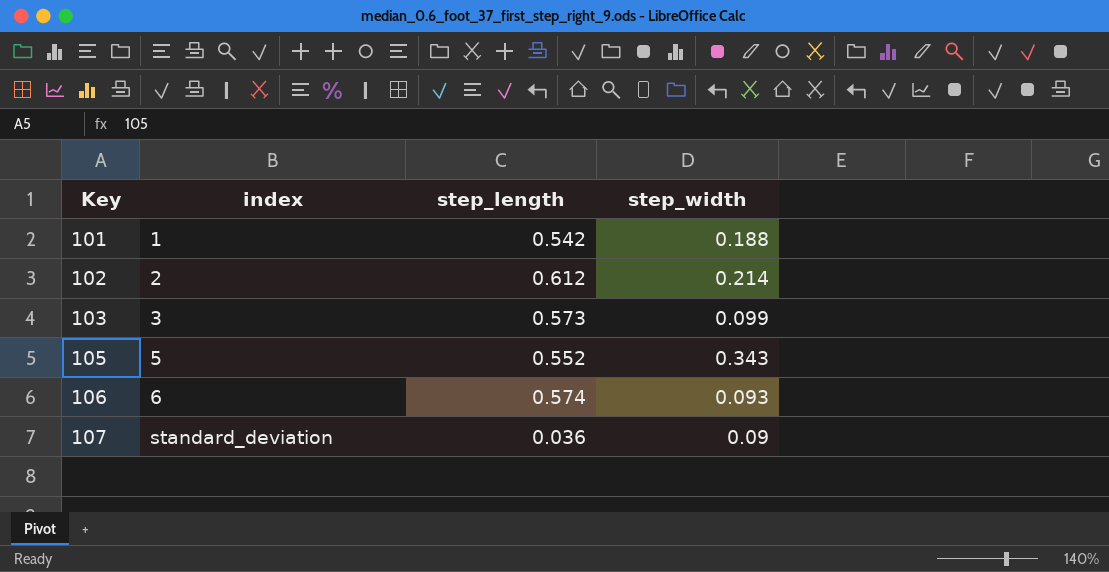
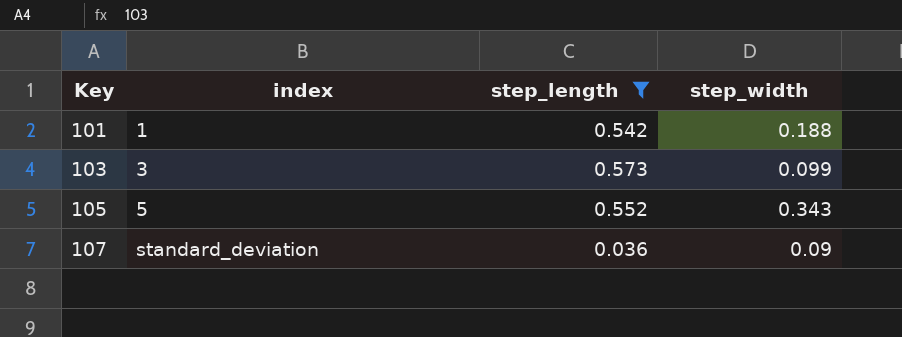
filter: none -> step_length <= 0.573

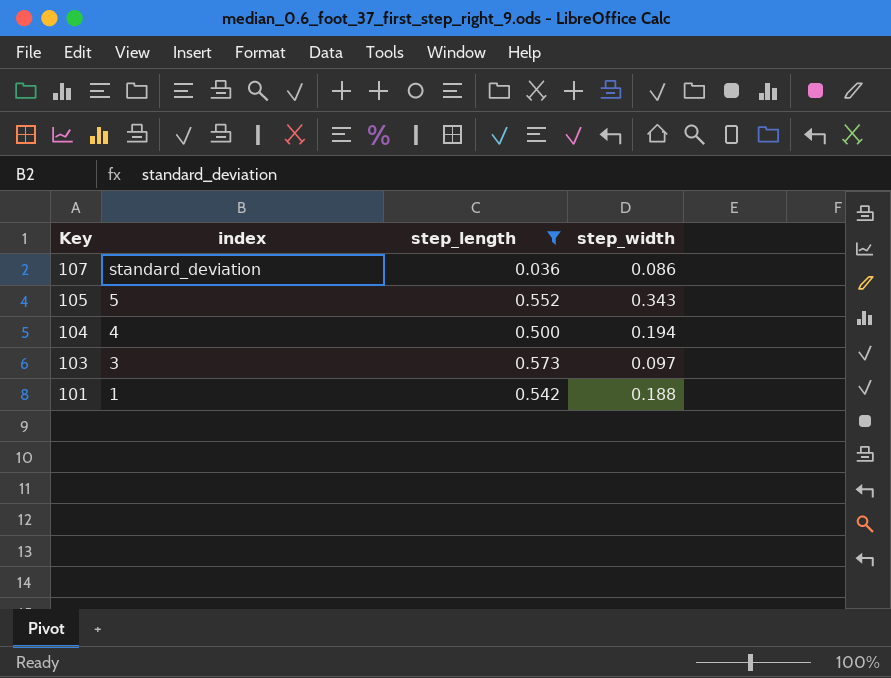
row order: Key ascending -> Key descending
107 | step_width: 0.09 -> 0.086
row 104: none -> 4 | 0.500 | 0.194
103 | step_width: 0.099 -> 0.097

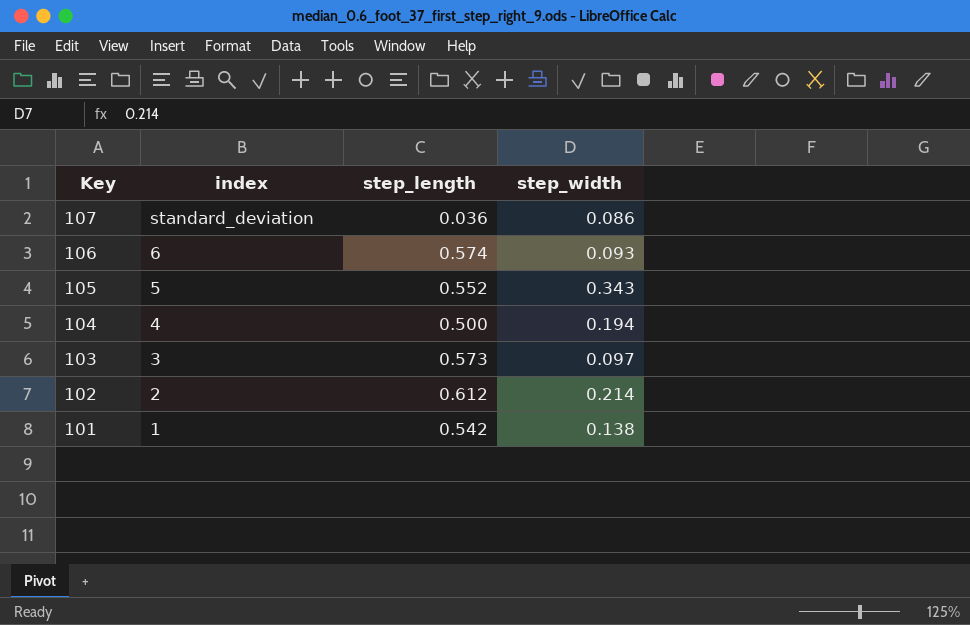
filter: step_length <= 0.573 -> none
101 | step_width: 0.188 -> 0.138

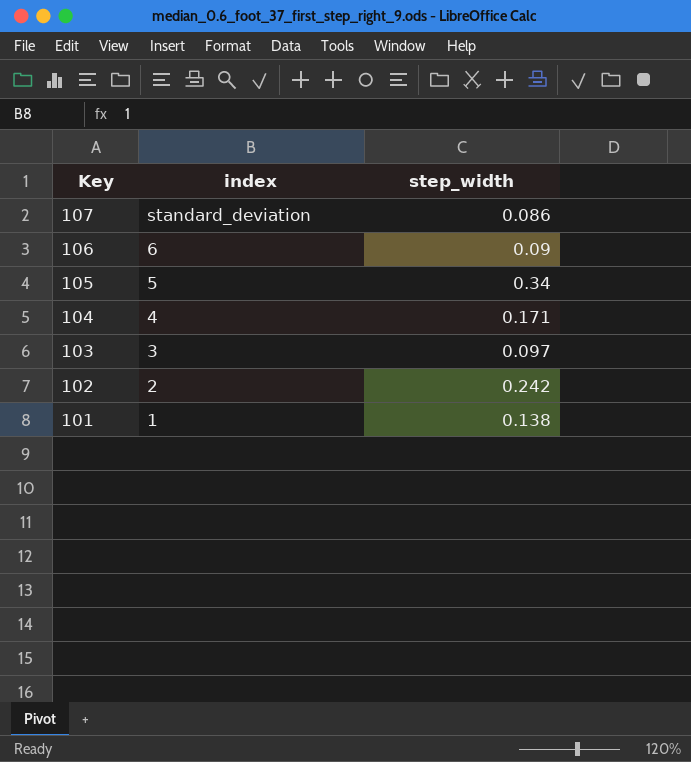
column step_length | position: 3 -> none
106 | step_width: 0.093 -> 0.09
105 | step_width: 0.343 -> 0.34
104 | step_width: 0.194 -> 0.171
102 | step_width: 0.214 -> 0.242

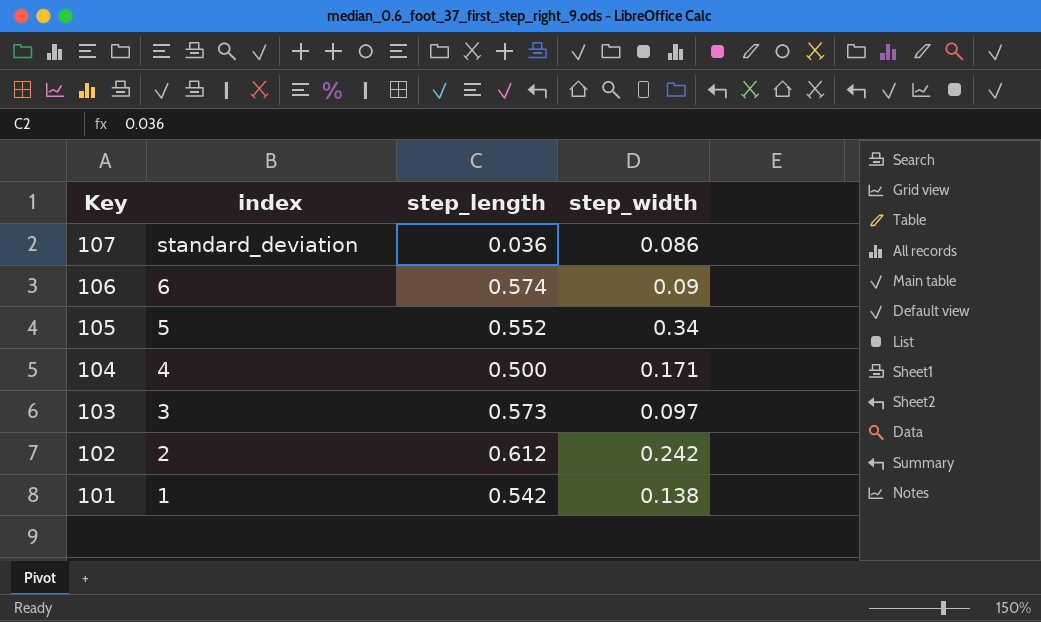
column step_length | position: none -> 3

